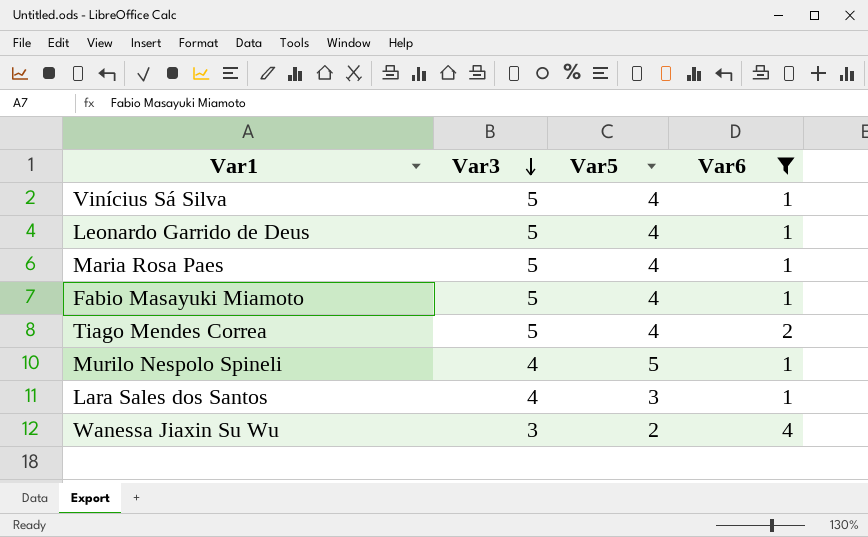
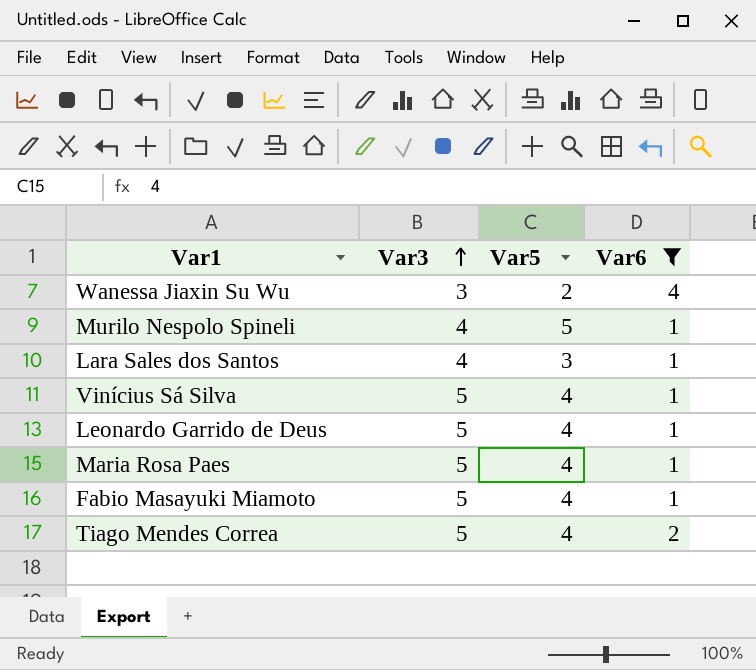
row order: Var3 descending -> Var3 ascending

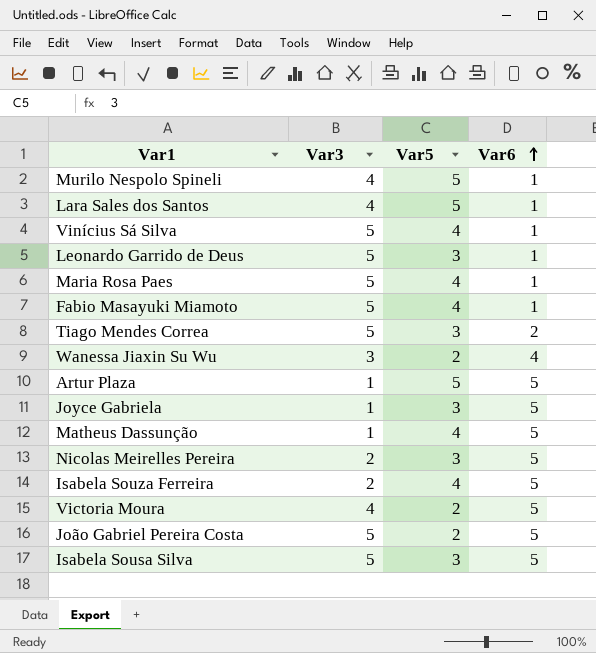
filter: Var6 != 5 -> none
row order: Var3 ascending -> Var6 ascending
Lara Sales dos Santos | Var5: 3 -> 5
Leonardo Garrido de Deus | Var5: 4 -> 3
Tiago Mendes Correa | Var5: 4 -> 3

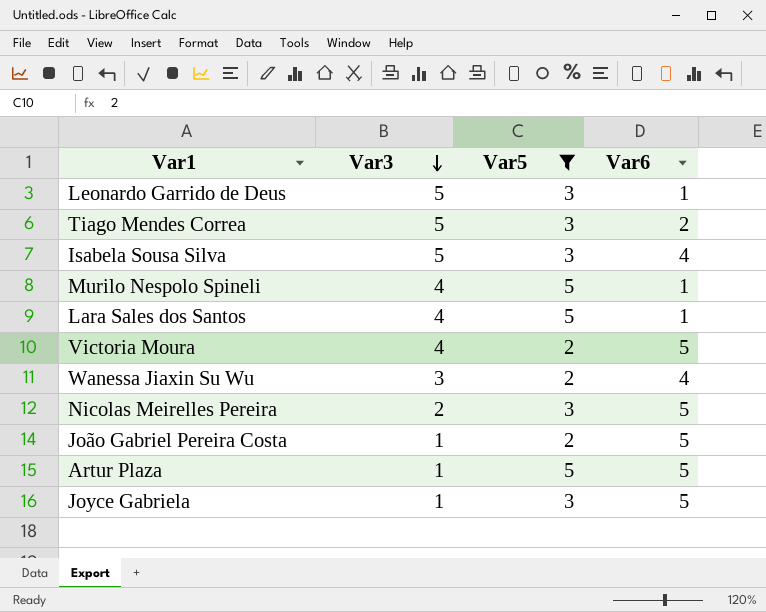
filter: none -> Var5 != 4
row order: Var6 ascending -> Var3 descending
Isabela Sousa Silva | Var6: 5 -> 4
João Gabriel Pereira Costa | Var3: 5 -> 1

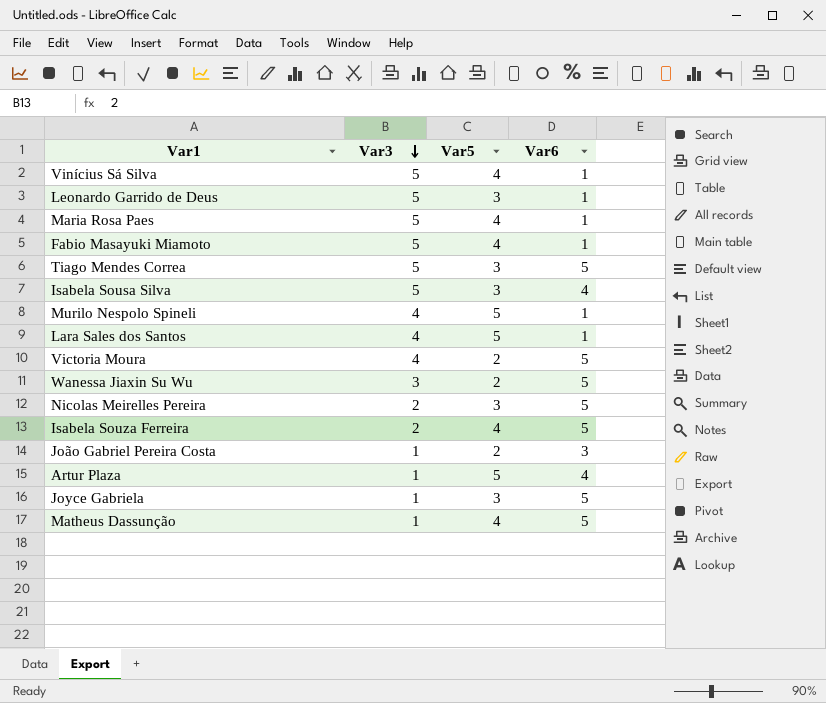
filter: Var5 != 4 -> none
Tiago Mendes Correa | Var6: 2 -> 5
Wanessa Jiaxin Su Wu | Var6: 4 -> 5
João Gabriel Pereira Costa | Var6: 5 -> 3
Artur Plaza | Var6: 5 -> 4

